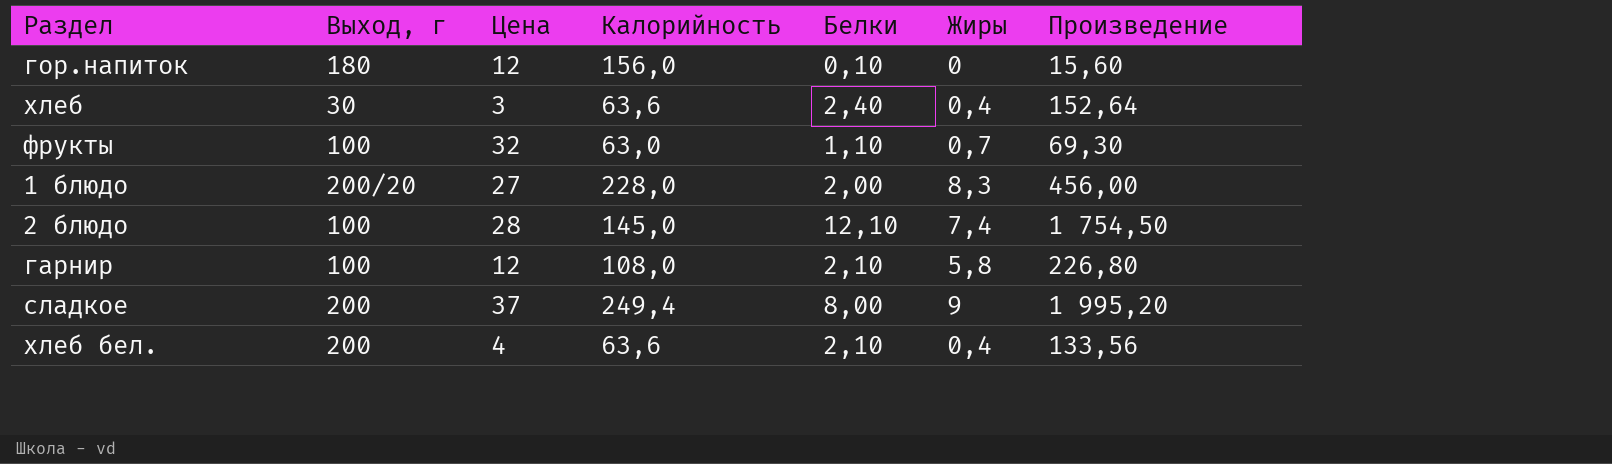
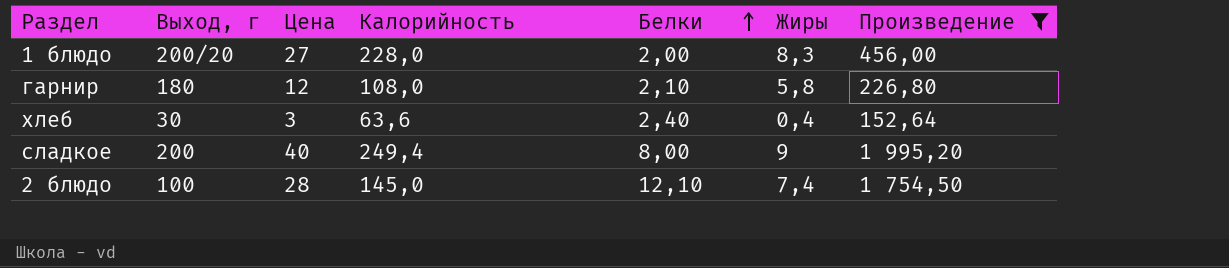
filter: none -> Произведение >= 152,64
row order: none -> Белки ascending
гарнир | Выход, г: 100 -> 180
сладкое | Цена: 37 -> 40

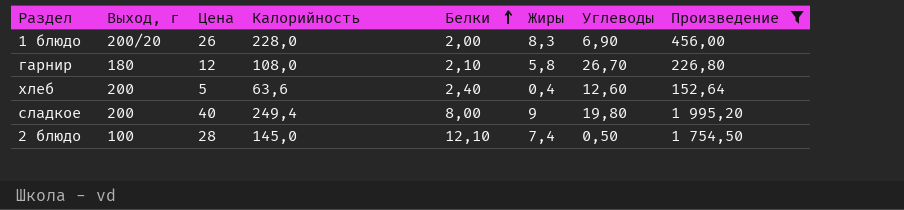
column Углеводы | position: none -> 7
1 блюдо | Цена: 27 -> 26
хлеб | Выход, г: 30 -> 200
хлеб | Цена: 3 -> 5

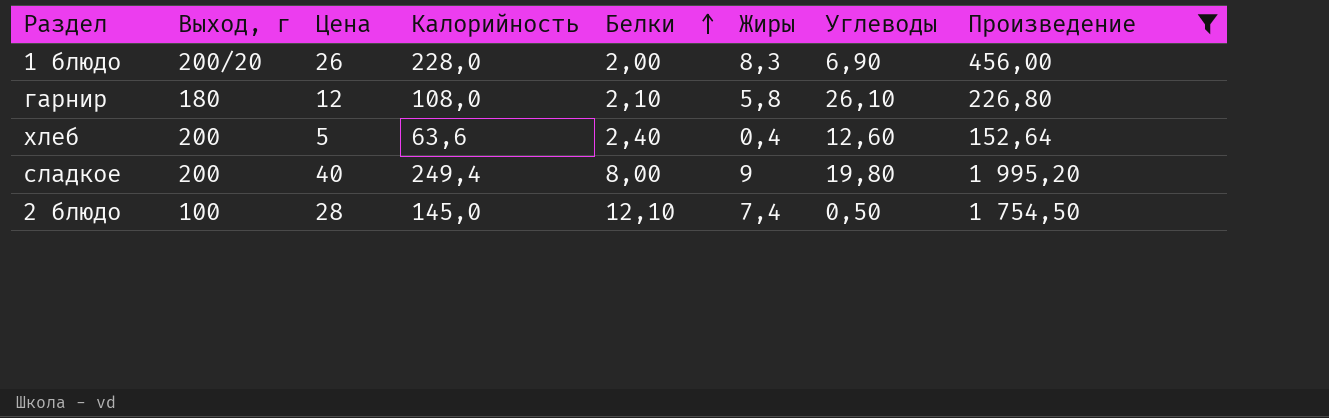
гарнир | Углеводы: 26,70 -> 26,10

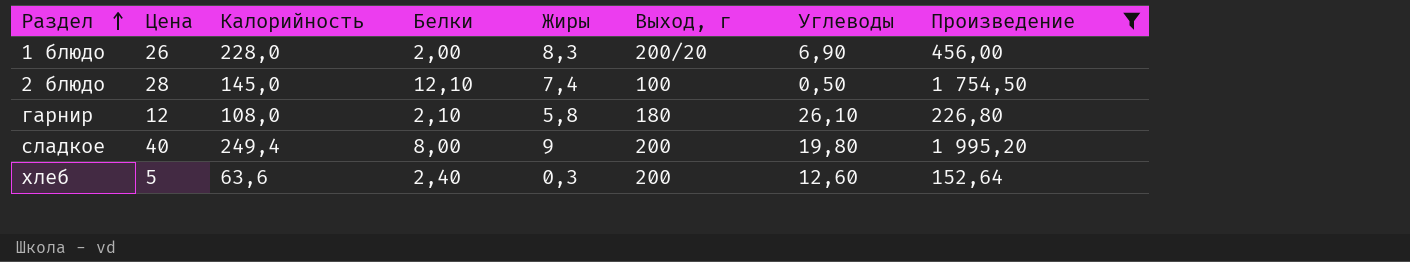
row order: Белки ascending -> Раздел ascending
column Выход, г | position: 2 -> 6
хлеб | Жиры: 0,4 -> 0,3

